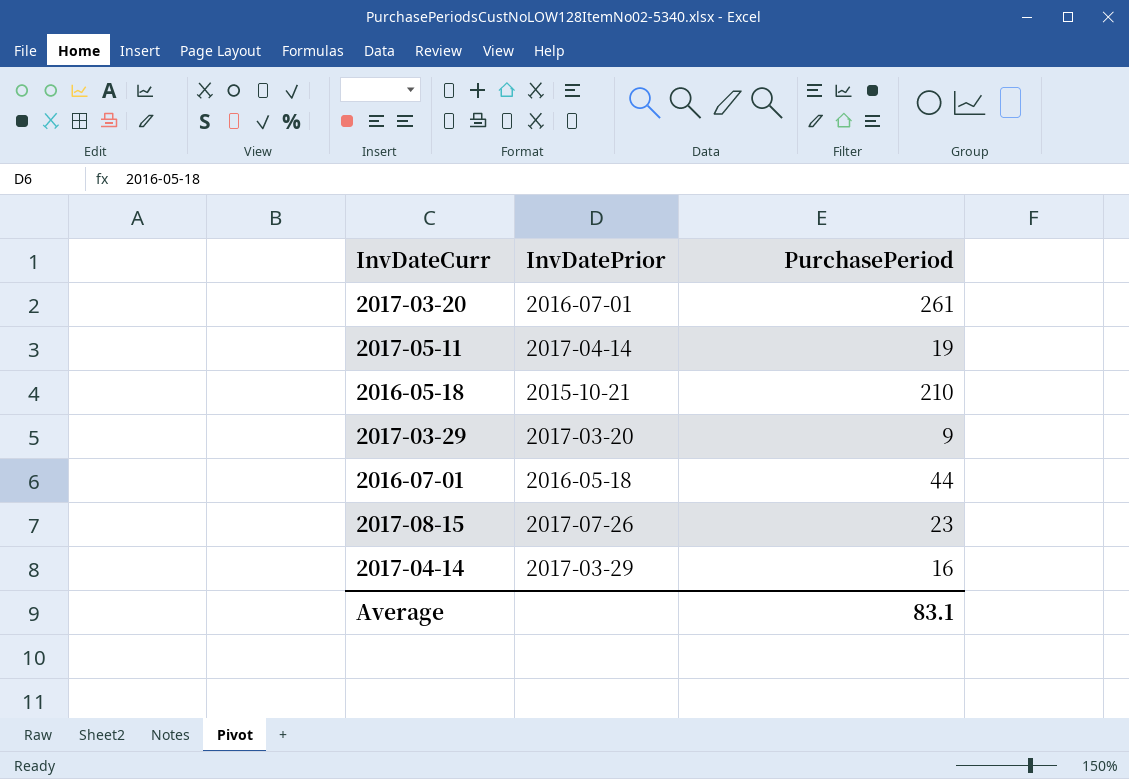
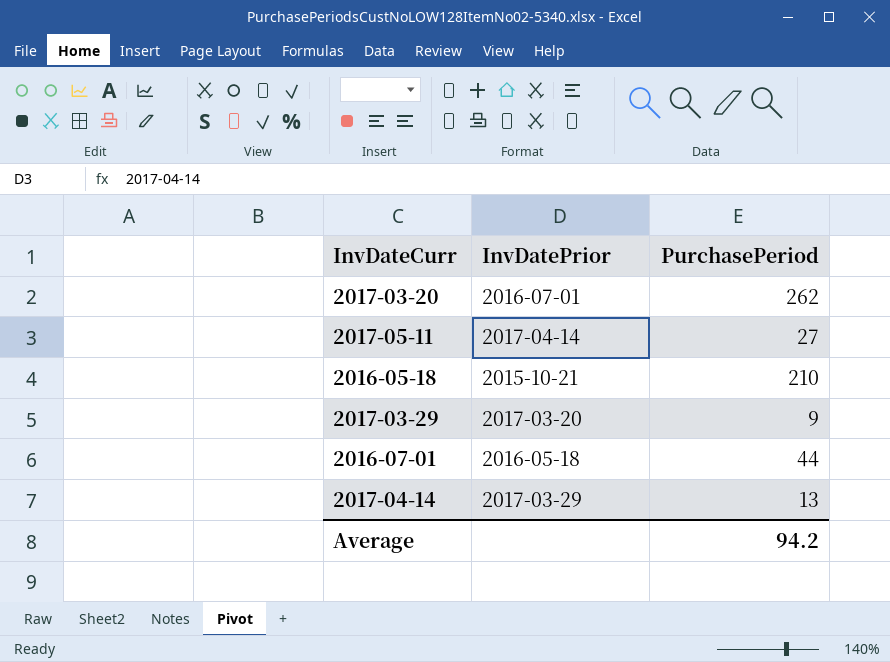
row 2017-08-15: 2017-07-26 | 23 -> none
2017-03-20 | PurchasePeriod: 261 -> 262
2017-05-11 | PurchasePeriod: 19 -> 27
2017-04-14 | PurchasePeriod: 16 -> 13
Average | PurchasePeriod: 83.1 -> 94.2

